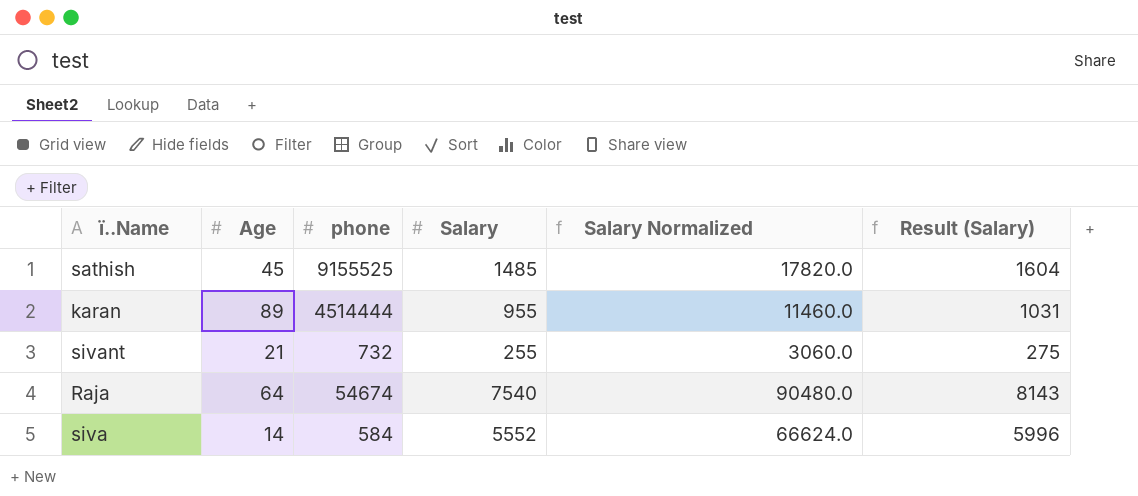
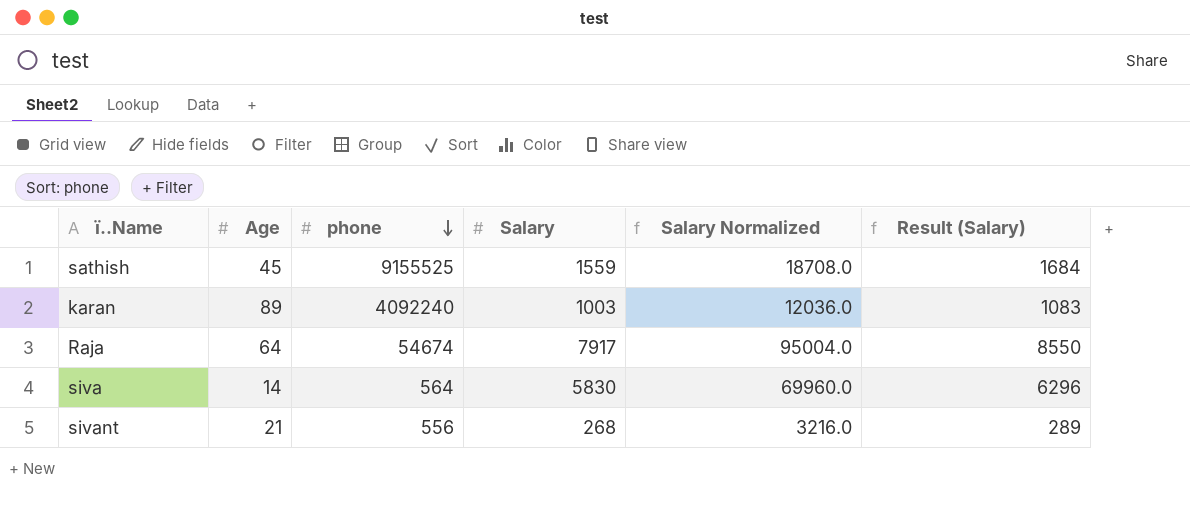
row order: none -> phone descending
sathish | Salary: 1485 -> 1559
sathish | Salary Normalized: 17820.0 -> 18708.0
sathish | Result (Salary): 1604 -> 1684
karan | phone: 4514444 -> 4092240
karan | Salary: 955 -> 1003
karan | Salary Normalized: 11460.0 -> 12036.0
karan | Result (Salary): 1031 -> 1083
Raja | Salary: 7540 -> 7917
Raja | Salary Normalized: 90480.0 -> 95004.0
Raja | Result (Salary): 8143 -> 8550
siva | phone: 584 -> 564
siva | Salary: 5552 -> 5830
siva | Salary Normalized: 66624.0 -> 69960.0
siva | Result (Salary): 5996 -> 6296
sivant | phone: 732 -> 556
sivant | Salary: 255 -> 268
sivant | Salary Normalized: 3060.0 -> 3216.0
sivant | Result (Salary): 275 -> 289

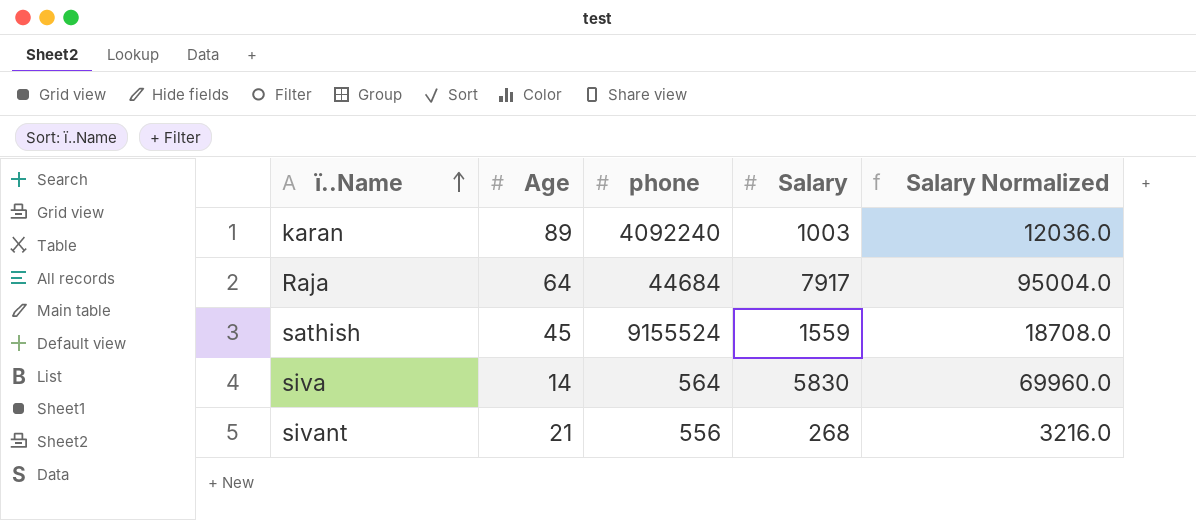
row order: phone descending -> ï..Name ascending
column Result (Salary) | formula: [Salary] * 1.08 -> none
Raja | phone: 54674 -> 44684
sathish | phone: 9155525 -> 9155524

